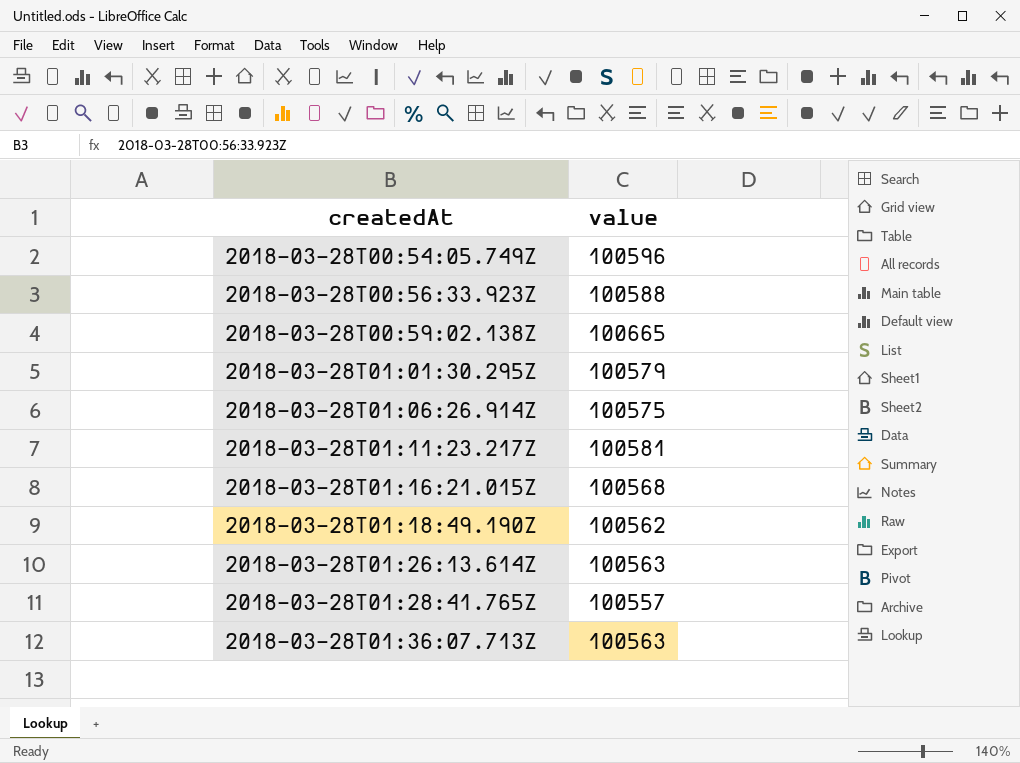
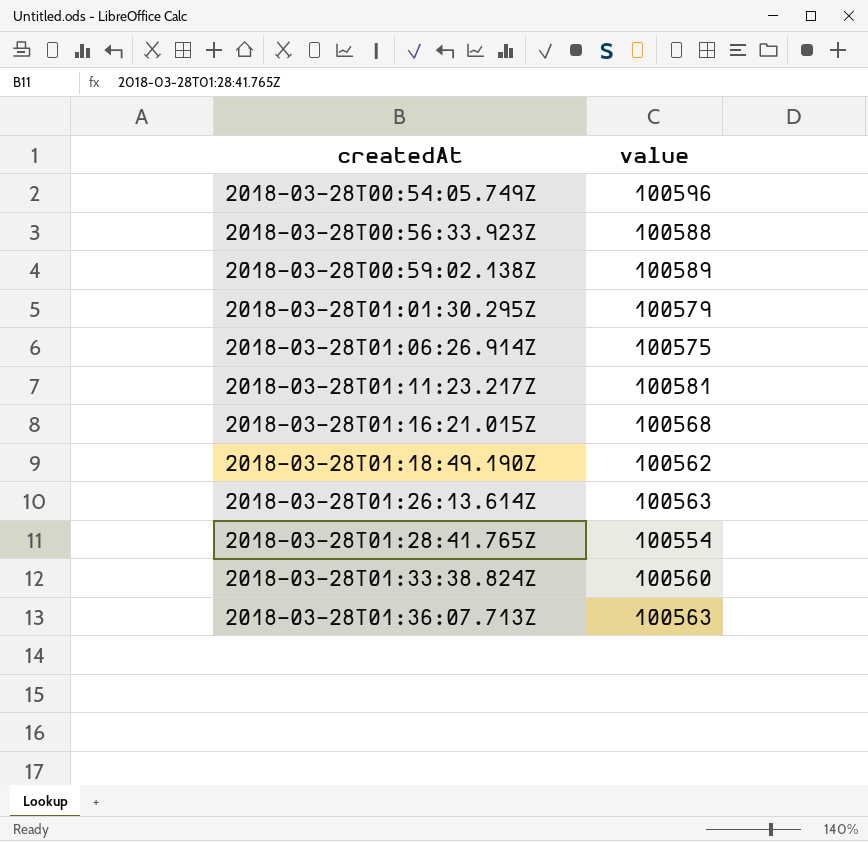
2018-03-28T00:59:02.138Z | value: 100665 -> 100589
2018-03-28T01:28:41.765Z | value: 100557 -> 100554
row 2018-03-28T01:33:38.824Z: none -> 100560

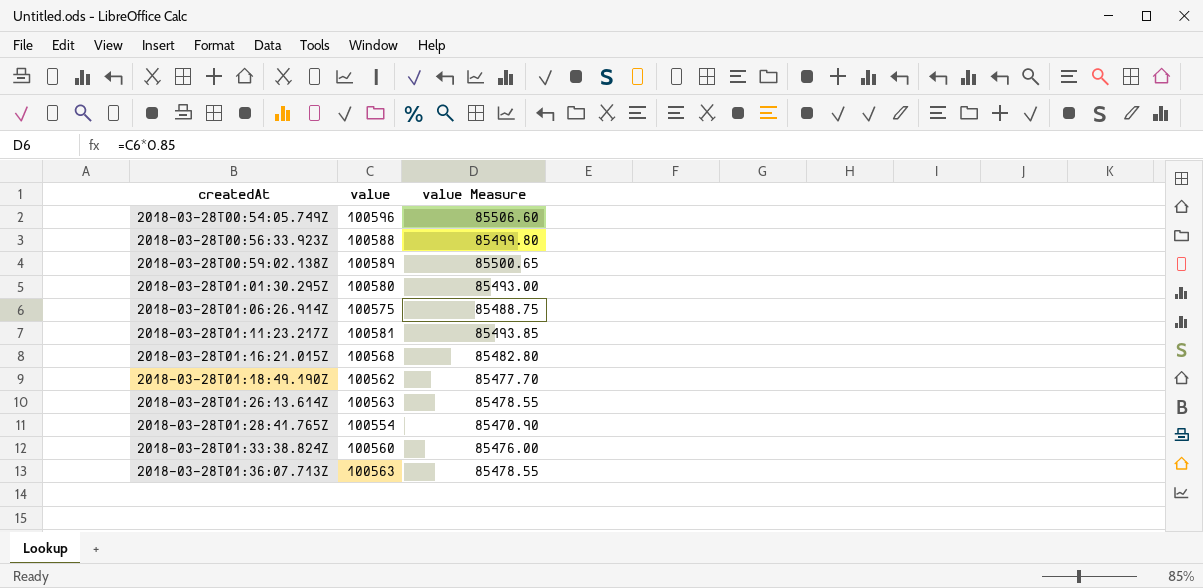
column value Measure | formula: none -> [value] * 0.85
2018-03-28T01:01:30.295Z | value: 100579 -> 100580

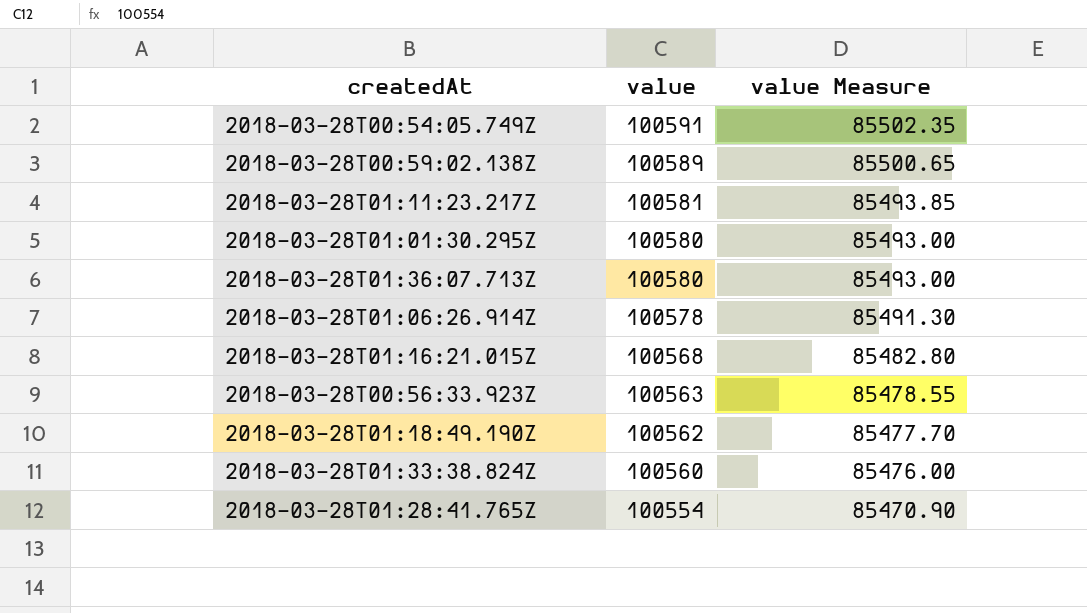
row order: createdAt ascending -> value descending
row 2018-03-28T01:26:13.614Z: 100563 | 85478.55 -> none
2018-03-28T00:54:05.749Z | value: 100596 -> 100591
2018-03-28T00:54:05.749Z | value Measure: 85506.60 -> 85502.35
2018-03-28T01:36:07.713Z | value: 100563 -> 100580
2018-03-28T01:36:07.713Z | value Measure: 85478.55 -> 85493.00
2018-03-28T01:06:26.914Z | value: 100575 -> 100578
2018-03-28T01:06:26.914Z | value Measure: 85488.75 -> 85491.30
2018-03-28T00:56:33.923Z | value: 100588 -> 100563
2018-03-28T00:56:33.923Z | value Measure: 85499.80 -> 85478.55

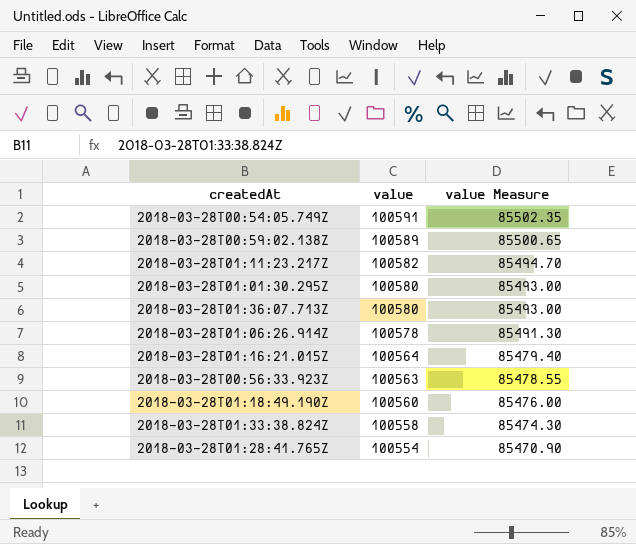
2018-03-28T01:11:23.217Z | value: 100581 -> 100582
2018-03-28T01:11:23.217Z | value Measure: 85493.85 -> 85494.70
2018-03-28T01:16:21.015Z | value: 100568 -> 100564
2018-03-28T01:16:21.015Z | value Measure: 85482.80 -> 85479.40
2018-03-28T01:18:49.190Z | value: 100562 -> 100560
2018-03-28T01:18:49.190Z | value Measure: 85477.70 -> 85476.00
2018-03-28T01:33:38.824Z | value: 100560 -> 100558
2018-03-28T01:33:38.824Z | value Measure: 85476.00 -> 85474.30

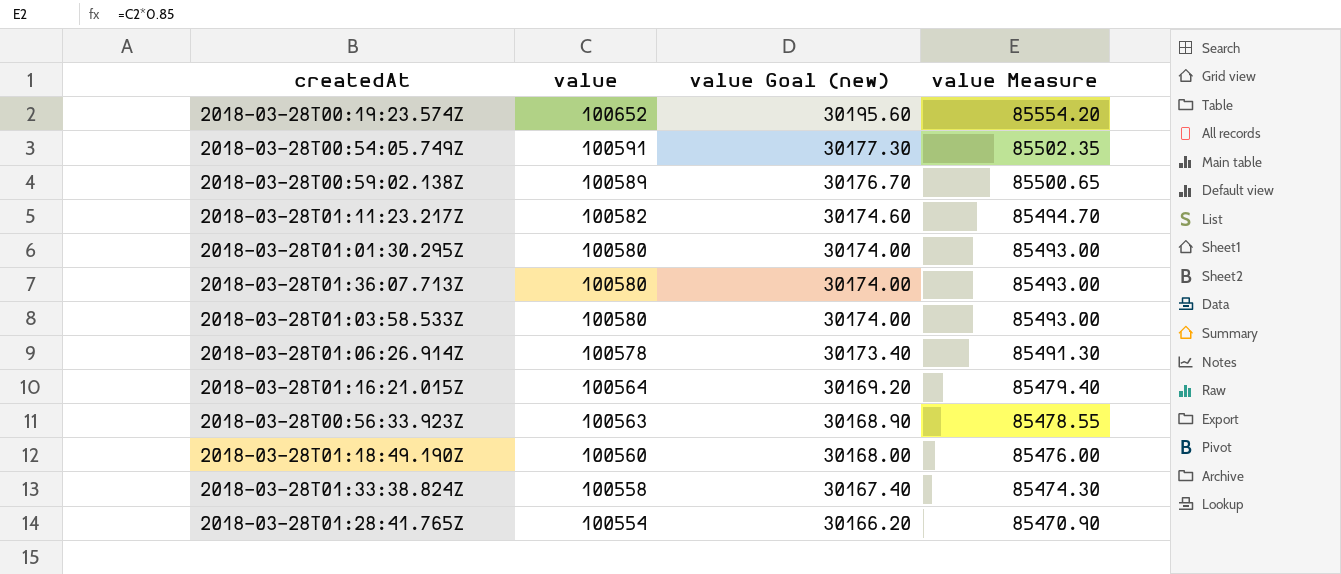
column value Goal (new) | formula: none -> [value] * 0.3
row 2018-03-28T00:19:23.574Z: none -> 100652 | 30195.60 | 85554.20
row 2018-03-28T01:03:58.533Z: none -> 100580 | 30174.00 | 85493.00

